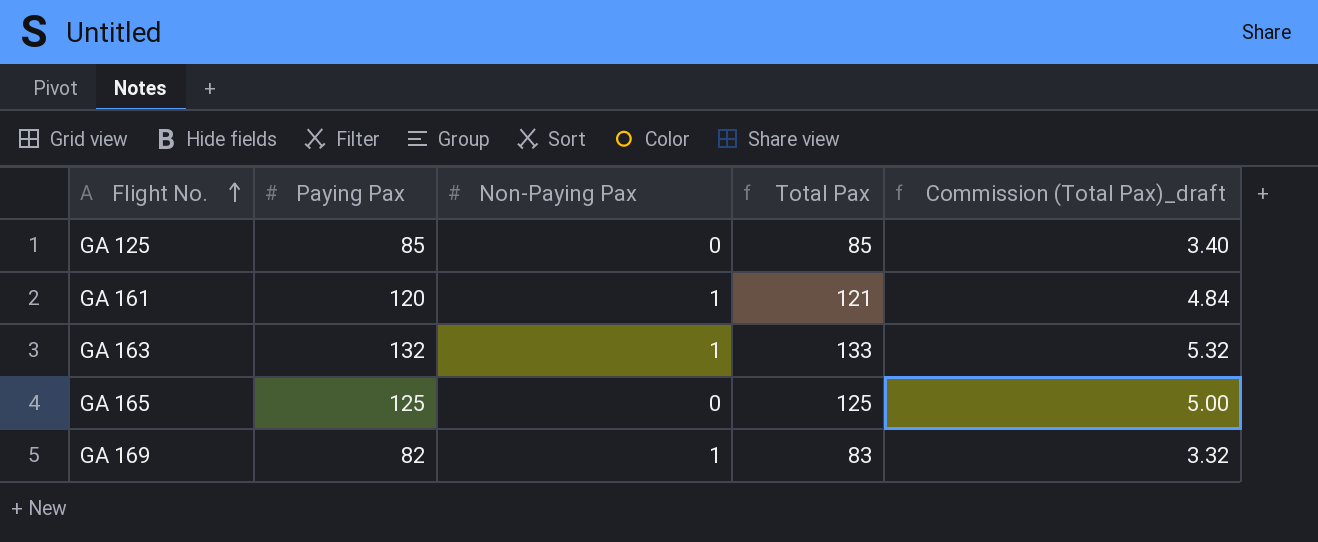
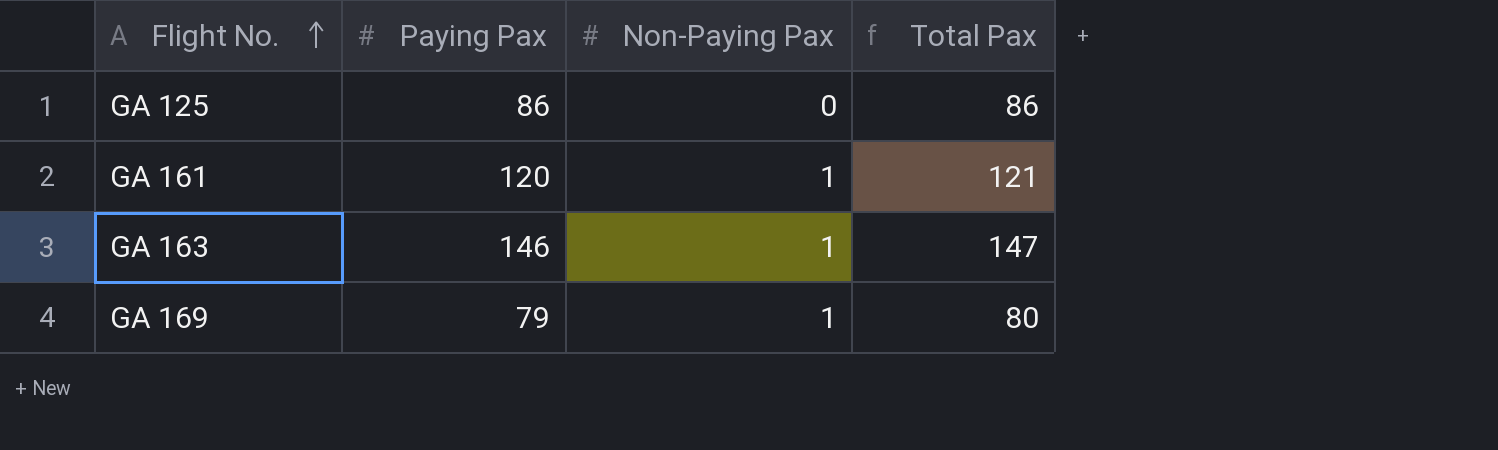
column Commission (Total Pax)_draft | formula: [Total Pax] * 0.04 -> none
row GA 165: 125 | 0 | 125 | 5.00 -> none
GA 125 | Paying Pax: 85 -> 86
GA 125 | Total Pax: 85 -> 86
GA 163 | Paying Pax: 132 -> 146
GA 163 | Total Pax: 133 -> 147
GA 169 | Paying Pax: 82 -> 79
GA 169 | Total Pax: 83 -> 80

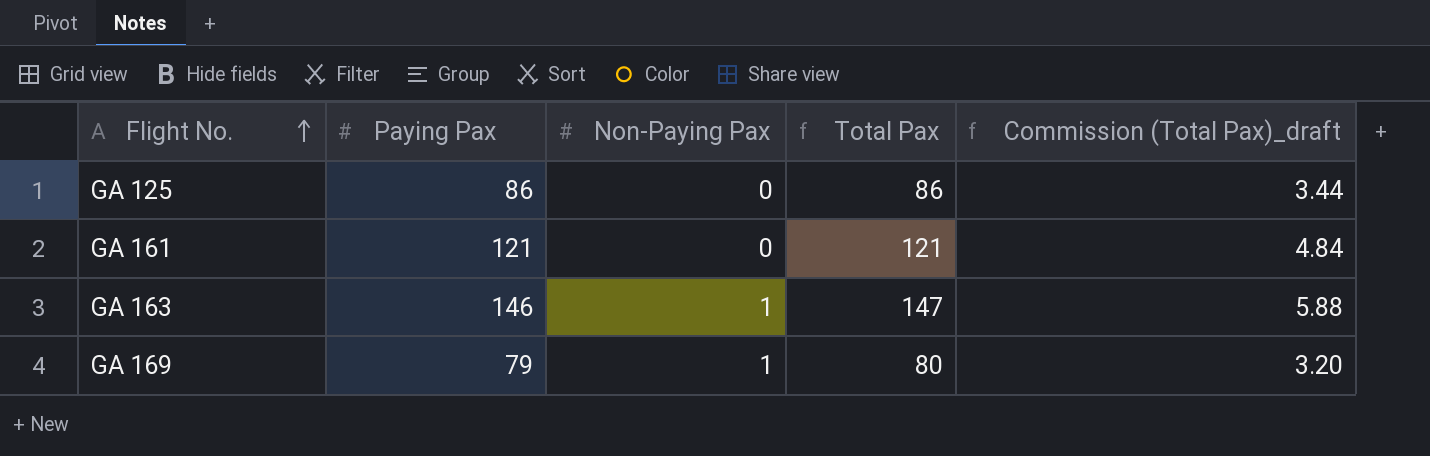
column Commission (Total Pax)_draft | formula: none -> [Total Pax] * 0.04
GA 161 | Paying Pax: 120 -> 121
GA 161 | Non-Paying Pax: 1 -> 0

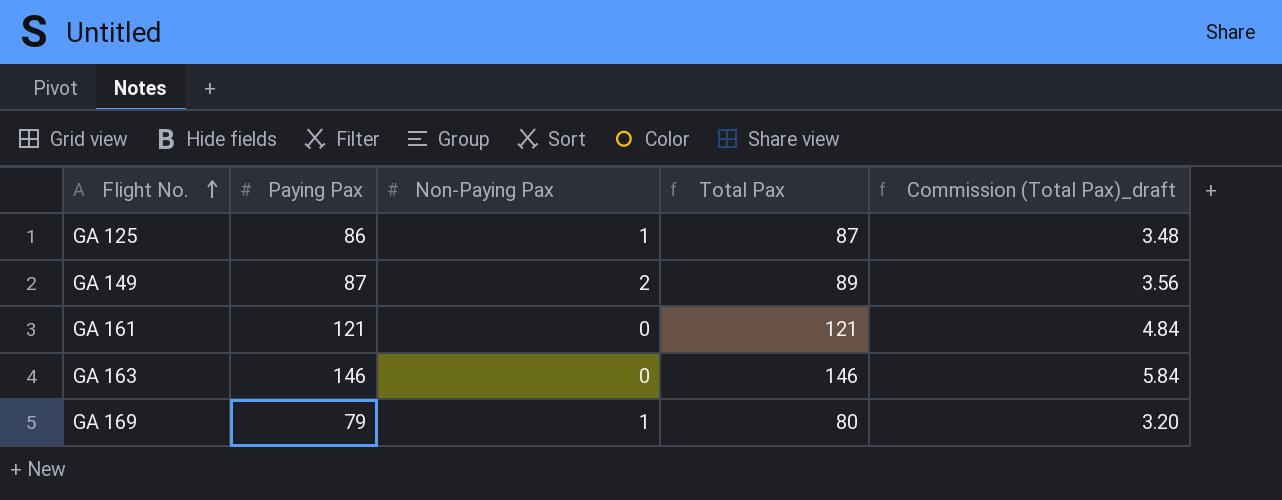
GA 125 | Non-Paying Pax: 0 -> 1
GA 125 | Total Pax: 86 -> 87
GA 125 | Commission (Total Pax)_draft: 3.44 -> 3.48
row GA 149: none -> 87 | 2 | 89 | 3.56
GA 163 | Non-Paying Pax: 1 -> 0
GA 163 | Total Pax: 147 -> 146
GA 163 | Commission (Total Pax)_draft: 5.88 -> 5.84

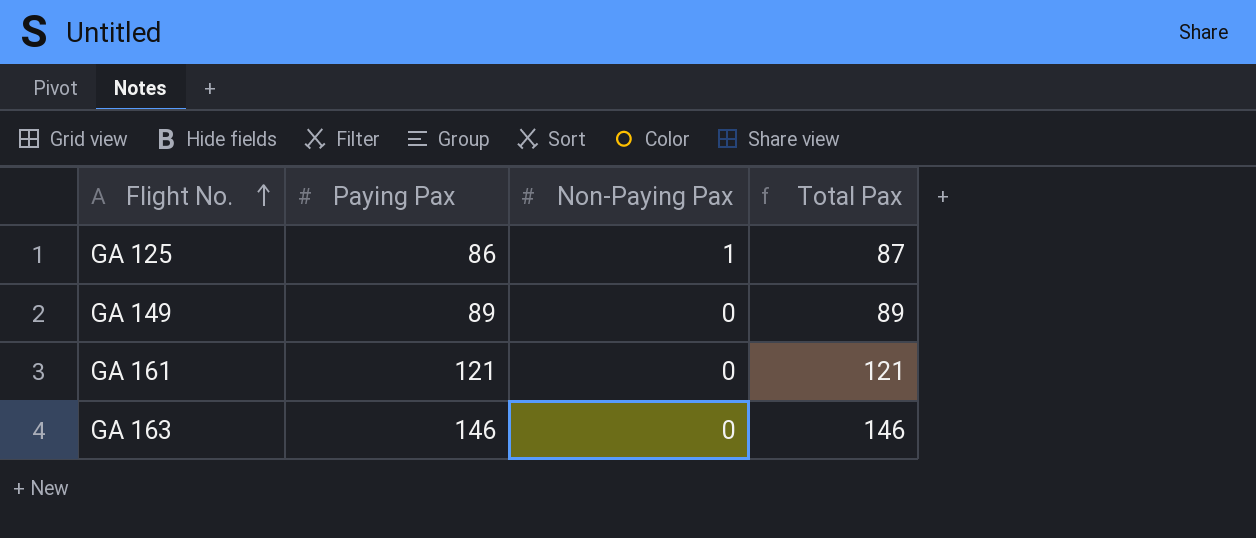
column Commission (Total Pax)_draft | formula: [Total Pax] * 0.04 -> none
row GA 169: 79 | 1 | 80 | 3.20 -> none
GA 149 | Paying Pax: 87 -> 89
GA 149 | Non-Paying Pax: 2 -> 0

